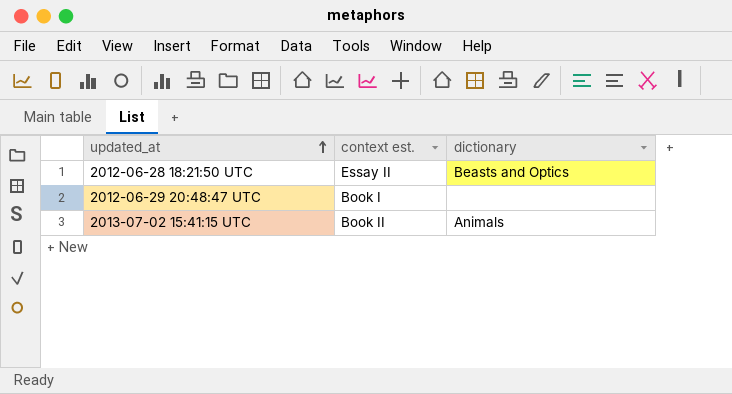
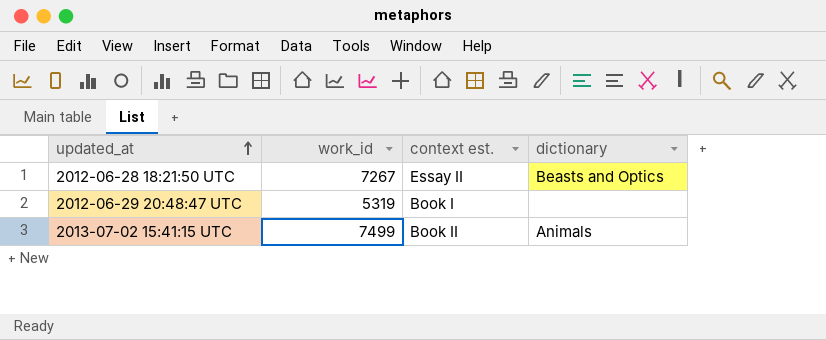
column work_id | position: none -> 2

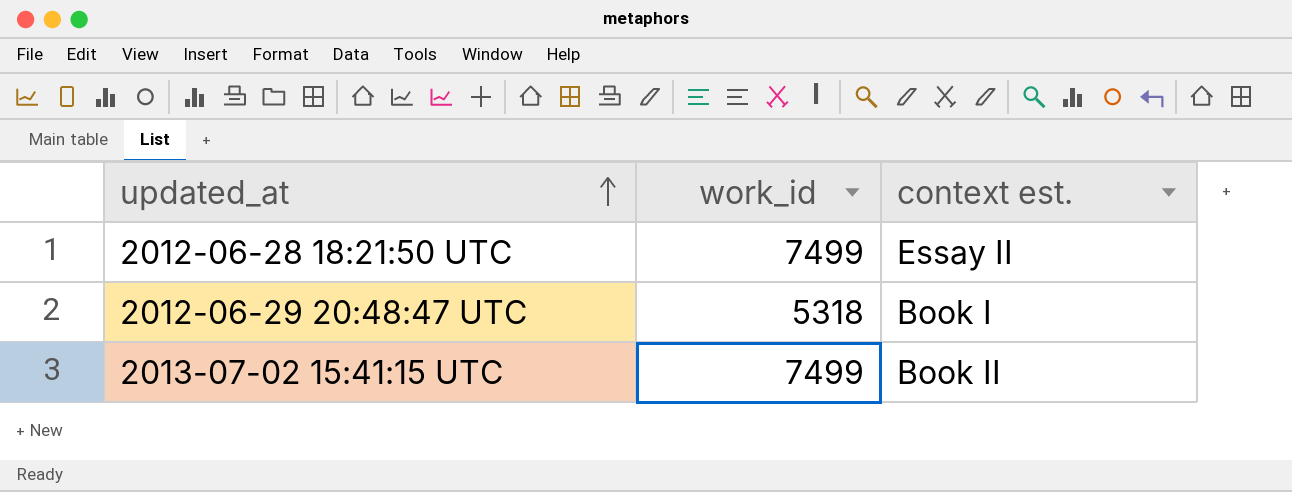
column dictionary | position: 4 -> none
2012-06-28 18:21:50 UTC | work_id: 7267 -> 7499
2012-06-29 20:48:47 UTC | work_id: 5319 -> 5318

